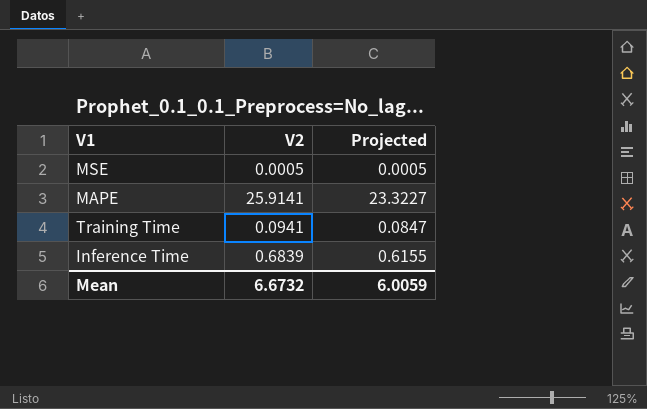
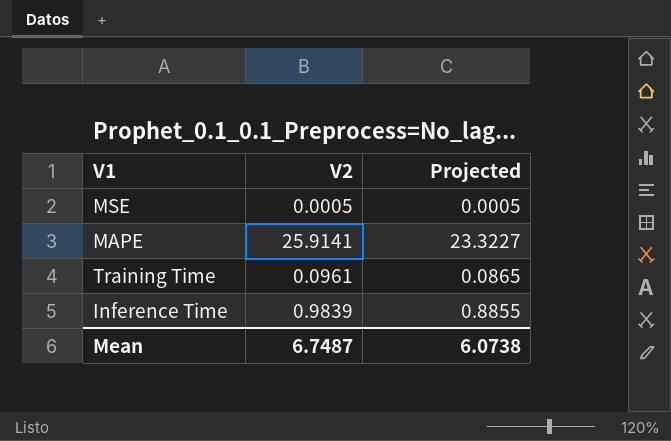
Training Time | V2: 0.0941 -> 0.0961
Training Time | Projected: 0.0847 -> 0.0865
Inference Time | V2: 0.6839 -> 0.9839
Inference Time | Projected: 0.6155 -> 0.8855
Mean | V2: 6.6732 -> 6.7487
Mean | Projected: 6.0059 -> 6.0738

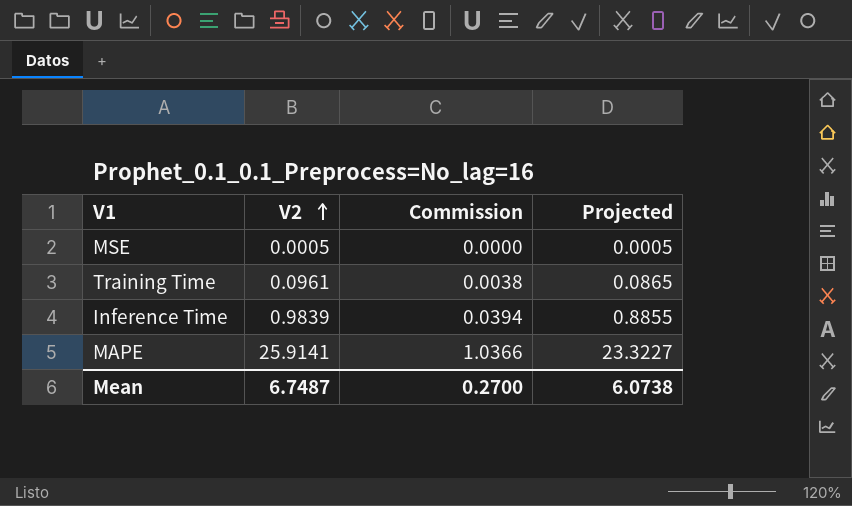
row order: none -> V2 ascending
column Commission | formula: none -> [V2] * 0.04

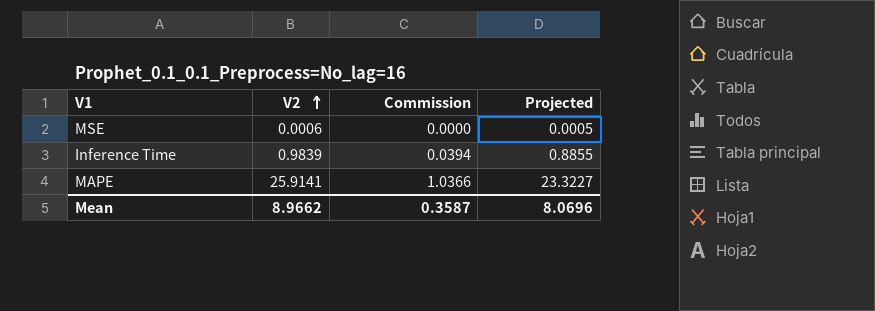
row Training Time: 0.0961 | 0.0038 | 0.0865 -> none
MSE | V2: 0.0005 -> 0.0006
Mean | V2: 6.7487 -> 8.9662
Mean | Commission: 0.2700 -> 0.3587
Mean | Projected: 6.0738 -> 8.0696

